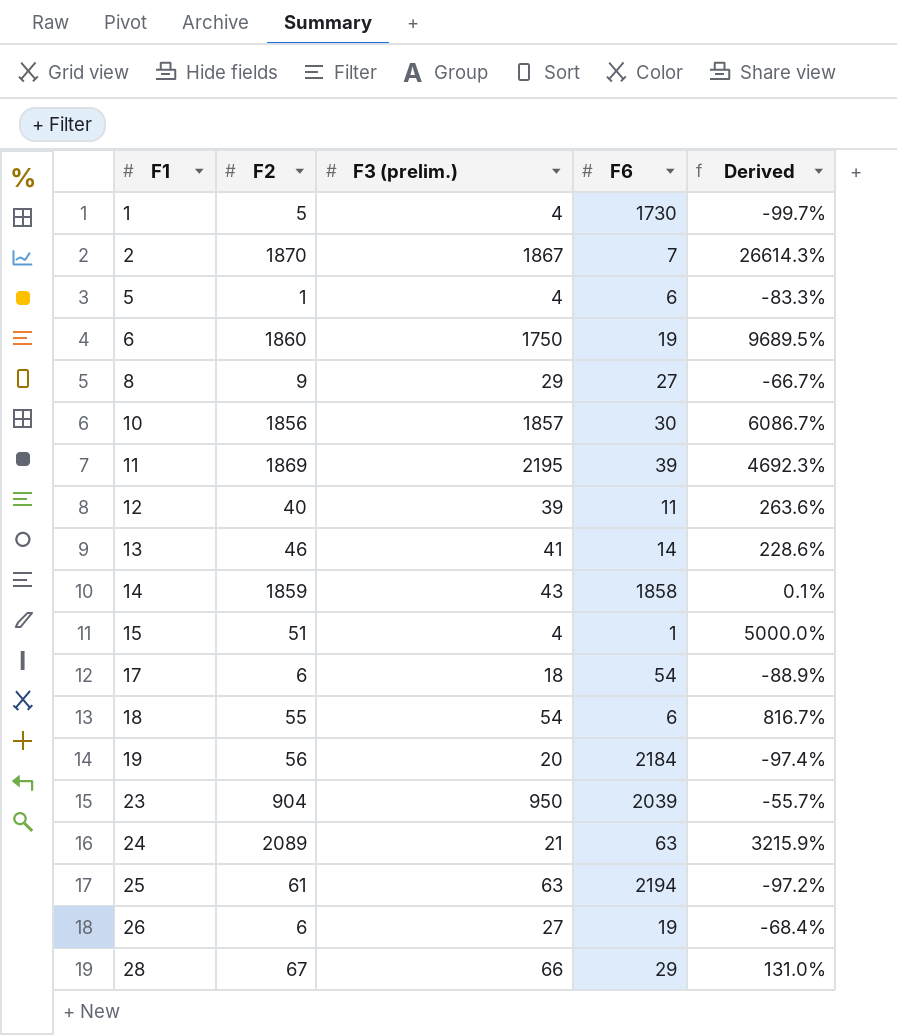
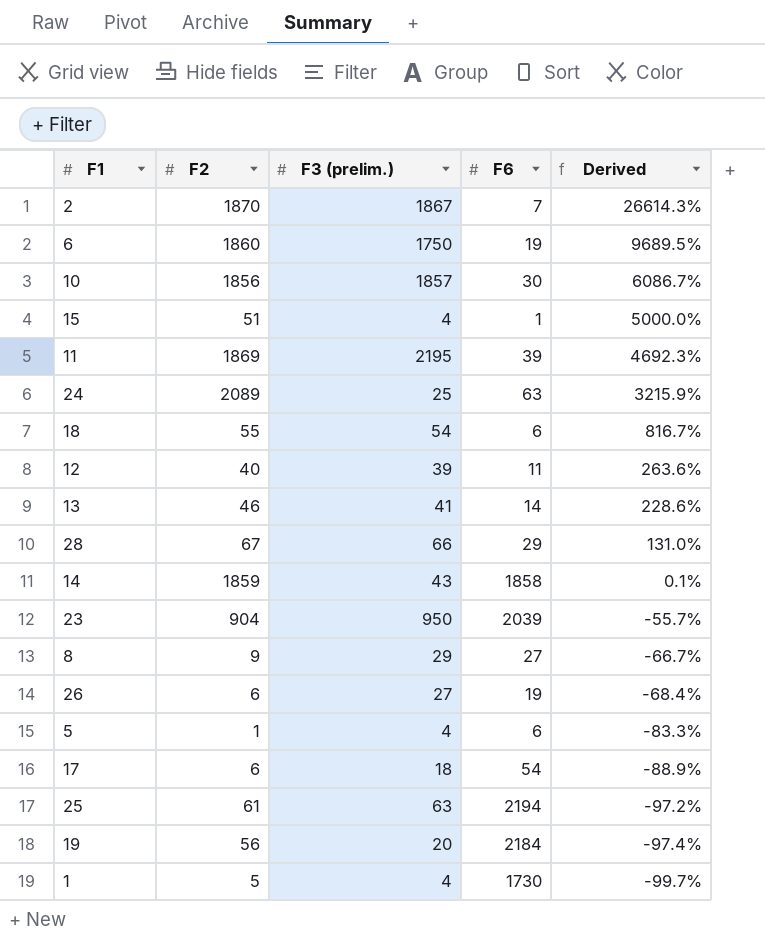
row order: F1 ascending -> Derived descending
24 | F3 (prelim.): 21 -> 25

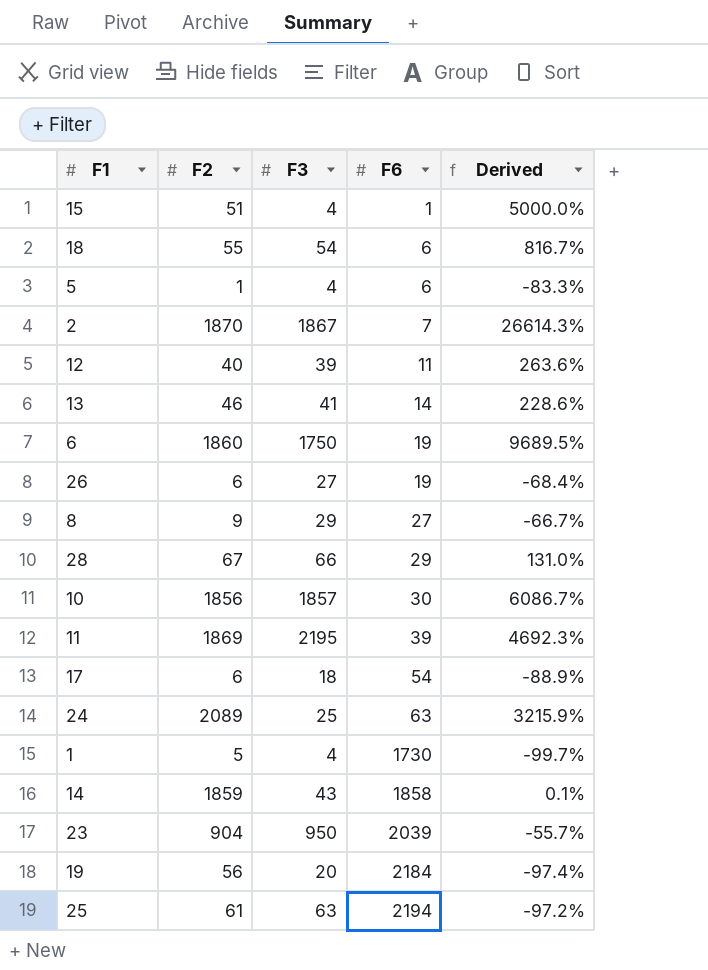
row order: Derived descending -> F6 ascending
column name: F3 (prelim.) -> F3

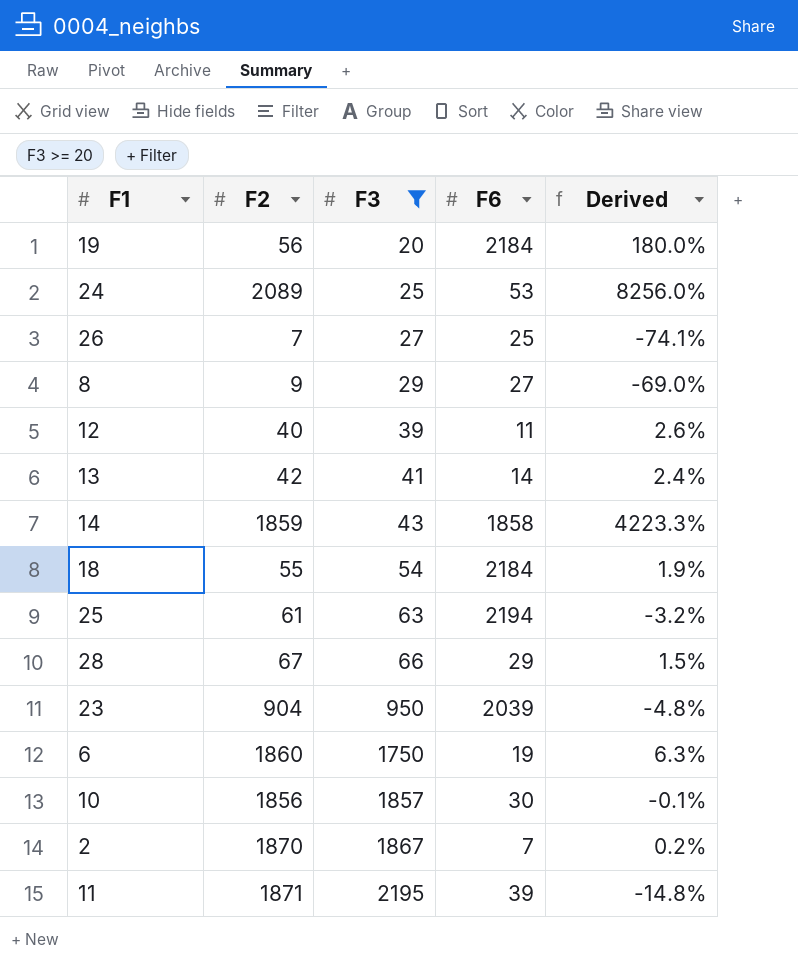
filter: none -> F3 >= 20
row order: F6 ascending -> F3 ascending
column Derived | formula: ([F2] - [F6]) / [F6] -> ([F2] - [F3]) / [F3]
24 | F6: 63 -> 53
26 | F2: 6 -> 7
26 | F6: 19 -> 25
13 | F2: 46 -> 42
18 | F6: 6 -> 2184
11 | F2: 1869 -> 1871

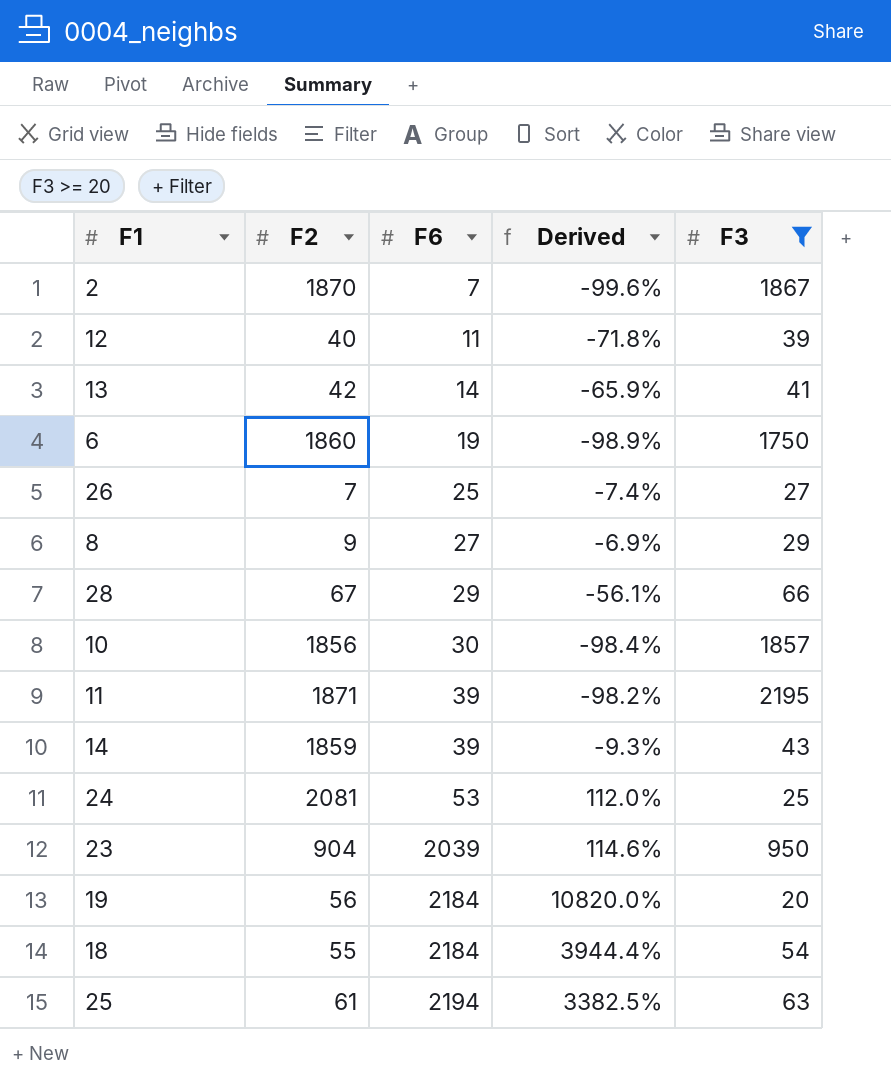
row order: F3 ascending -> F6 ascending
column Derived | formula: ([F2] - [F3]) / [F3] -> ([F6] - [F3]) / [F3]
column F3 | position: 3 -> 5
14 | F6: 1858 -> 39
24 | F2: 2089 -> 2081

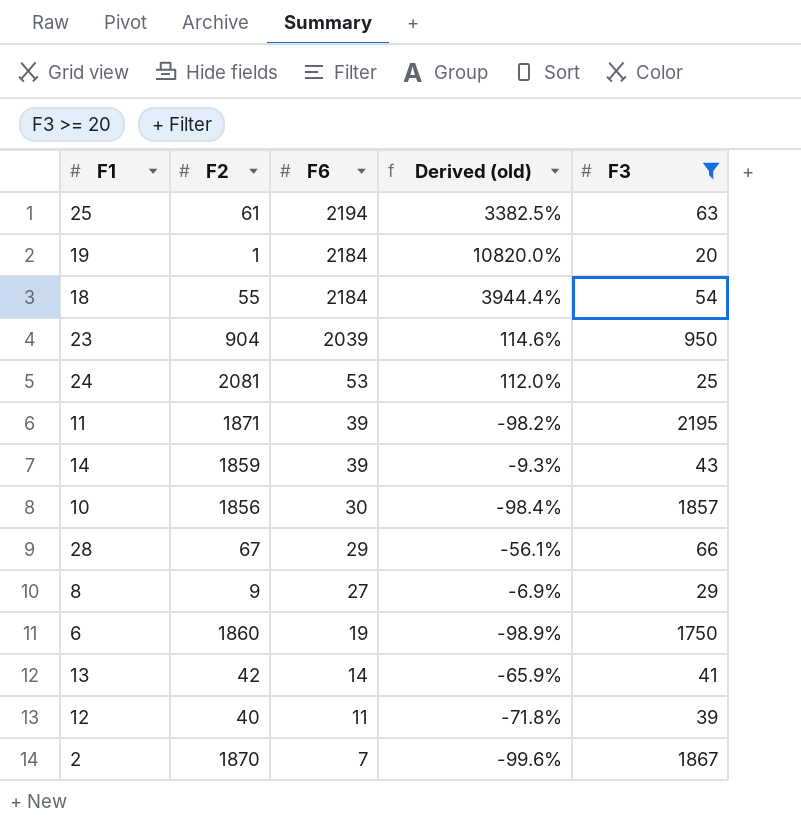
row order: F6 ascending -> F6 descending
column name: Derived -> Derived (old)
row 26: 7 | 25 | -7.4% | 27 -> none
19 | F2: 56 -> 1

